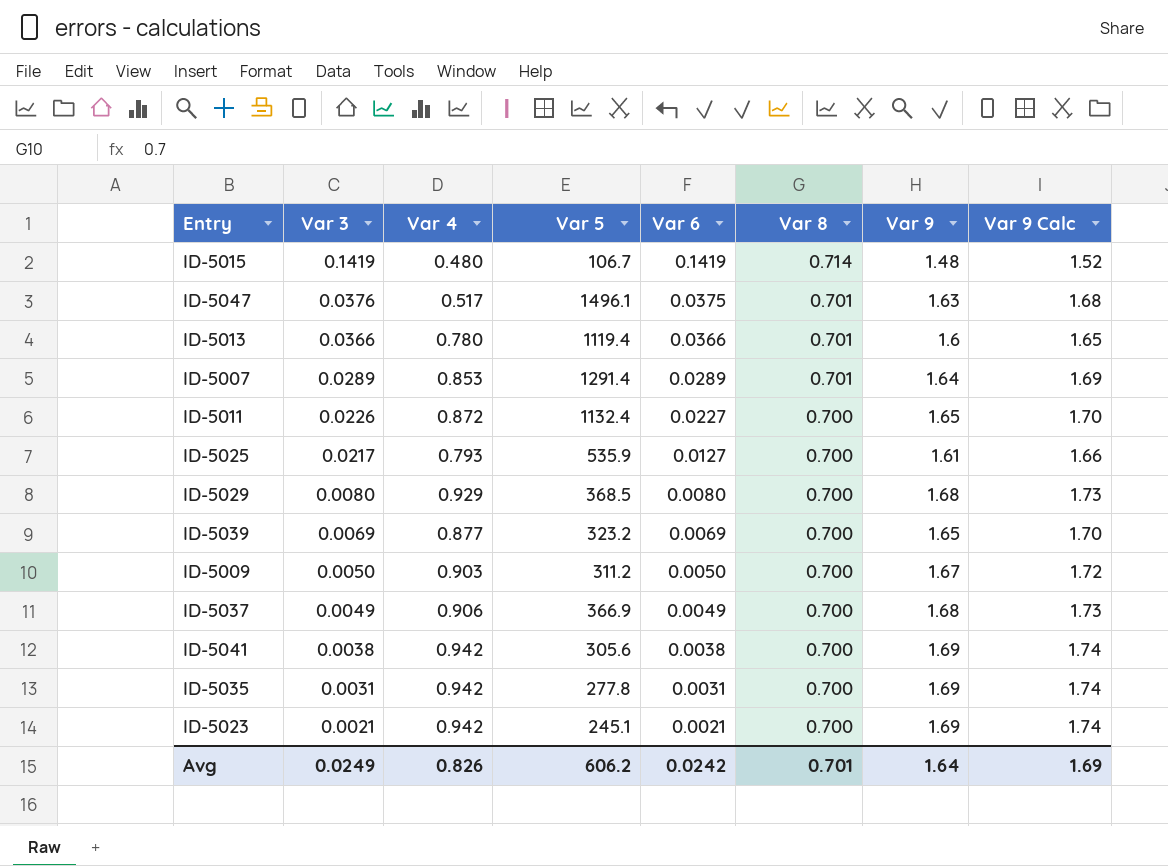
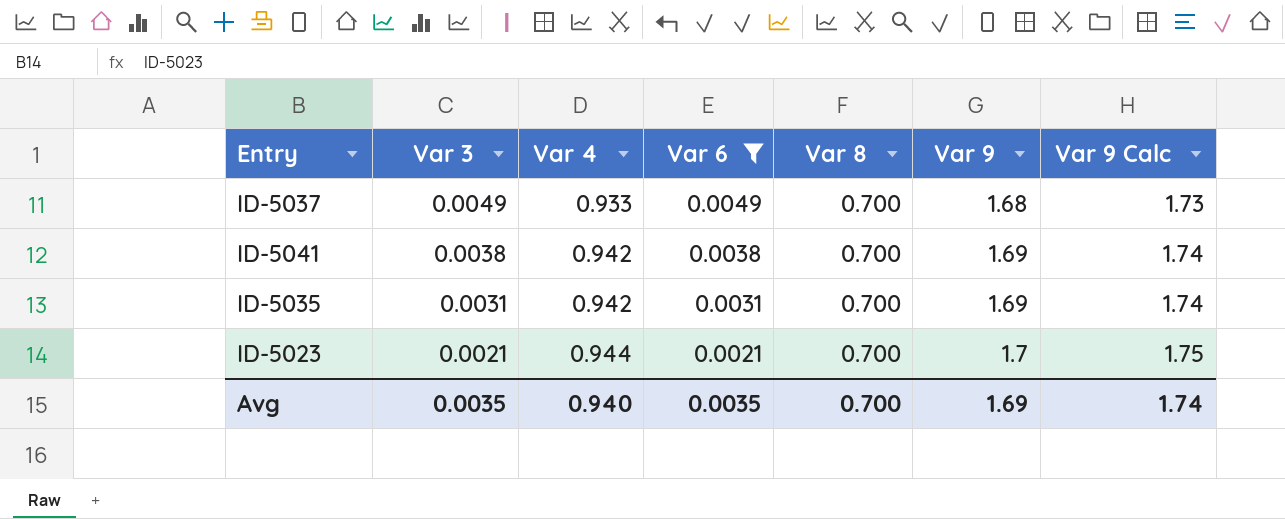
filter: none -> Var 6 <= 0.0049
column Var 5 | position: 4 -> none
ID-5037 | Var 4: 0.906 -> 0.933
ID-5023 | Var 4: 0.942 -> 0.944
ID-5023 | Var 9: 1.69 -> 1.7
ID-5023 | Var 9 Calc: 1.74 -> 1.75
Avg | Var 3: 0.0249 -> 0.0035
Avg | Var 4: 0.826 -> 0.940
Avg | Var 6: 0.0242 -> 0.0035
Avg | Var 8: 0.701 -> 0.700
Avg | Var 9: 1.64 -> 1.69
Avg | Var 9 Calc: 1.69 -> 1.74

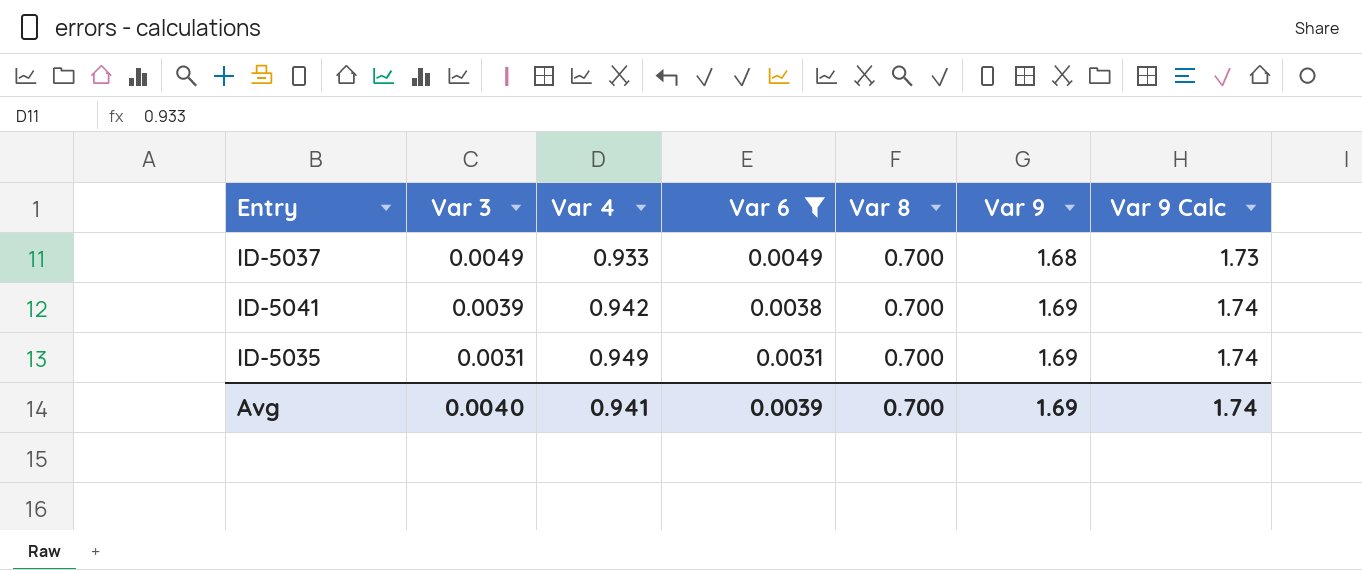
row ID-5023: 0.0021 | 0.944 | 0.0021 | 0.700 | 1.7 | 1.75 -> none
ID-5041 | Var 3: 0.0038 -> 0.0039
ID-5035 | Var 4: 0.942 -> 0.949
Avg | Var 3: 0.0035 -> 0.0040
Avg | Var 4: 0.940 -> 0.941
Avg | Var 6: 0.0035 -> 0.0039

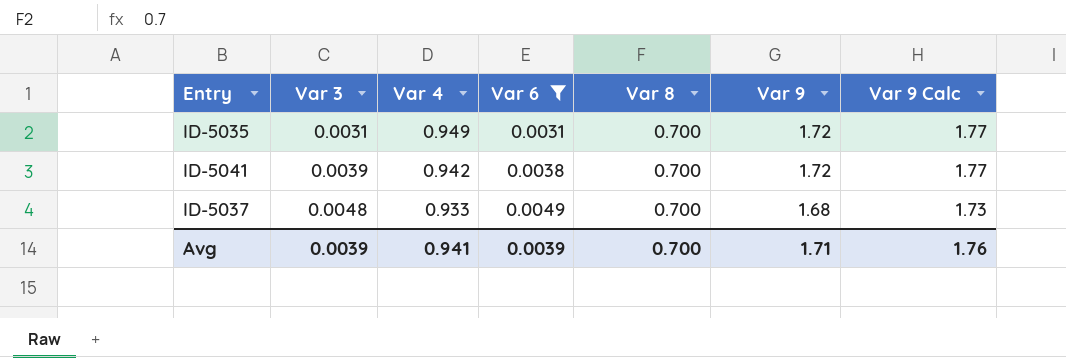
row order: Var 3 descending -> Var 3 ascending
ID-5035 | Var 9: 1.69 -> 1.72
ID-5035 | Var 9 Calc: 1.74 -> 1.77
ID-5041 | Var 9: 1.69 -> 1.72
ID-5041 | Var 9 Calc: 1.74 -> 1.77
ID-5037 | Var 3: 0.0049 -> 0.0048
Avg | Var 3: 0.0040 -> 0.0039
Avg | Var 9: 1.69 -> 1.71
Avg | Var 9 Calc: 1.74 -> 1.76

